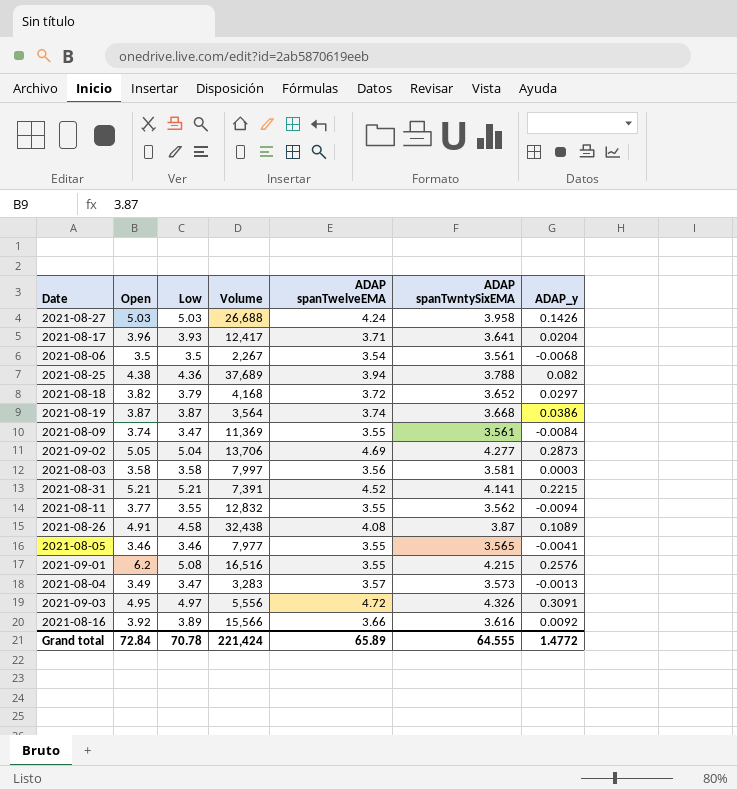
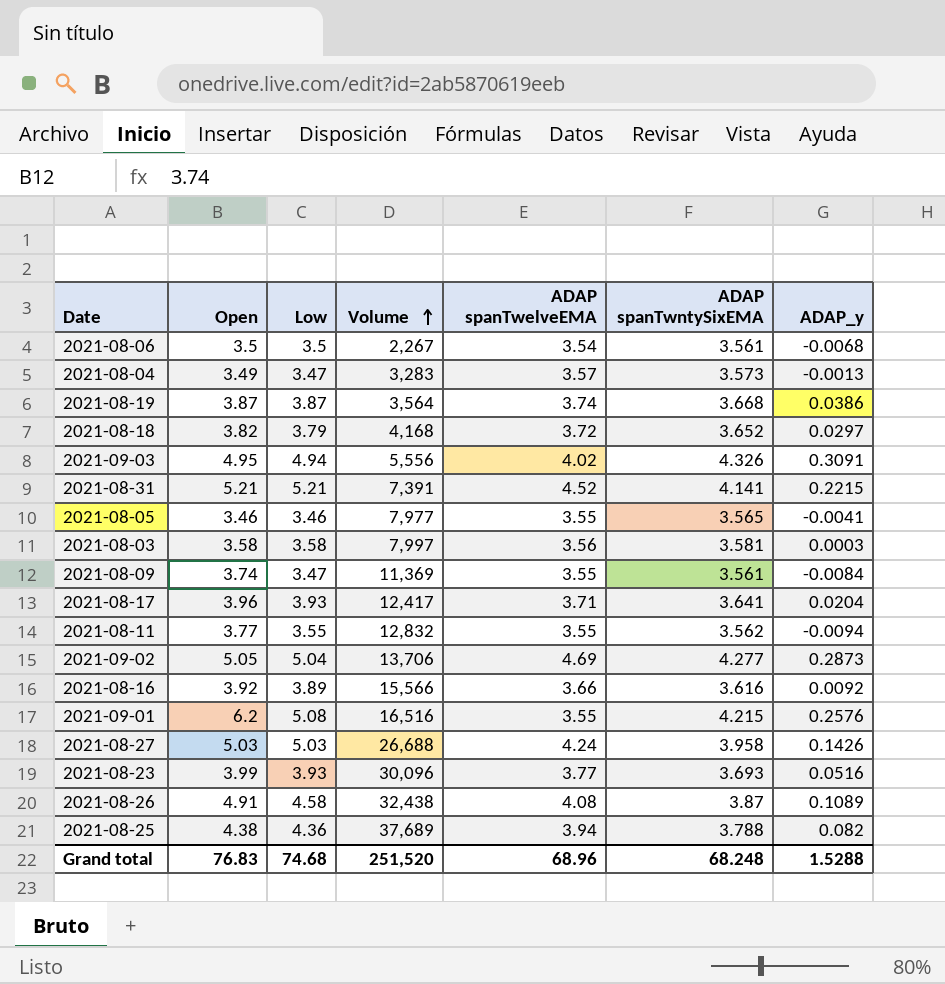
row order: none -> Volume ascending
2021-09-03 | Low: 4.97 -> 4.94
2021-09-03 | ADAP spanTwelveEMA: 4.72 -> 4.02
row 2021-08-23: none -> 3.99 | 3.93 | 30,096 | 3.77 | 3.693 | 0.0516
Grand total | Open: 72.84 -> 76.83
Grand total | Low: 70.78 -> 74.68
Grand total | Volume: 221,424 -> 251,520
Grand total | ADAP spanTwelveEMA: 65.89 -> 68.96
Grand total | ADAP spanTwntySixEMA: 64.555 -> 68.248
Grand total | ADAP_y: 1.4772 -> 1.5288

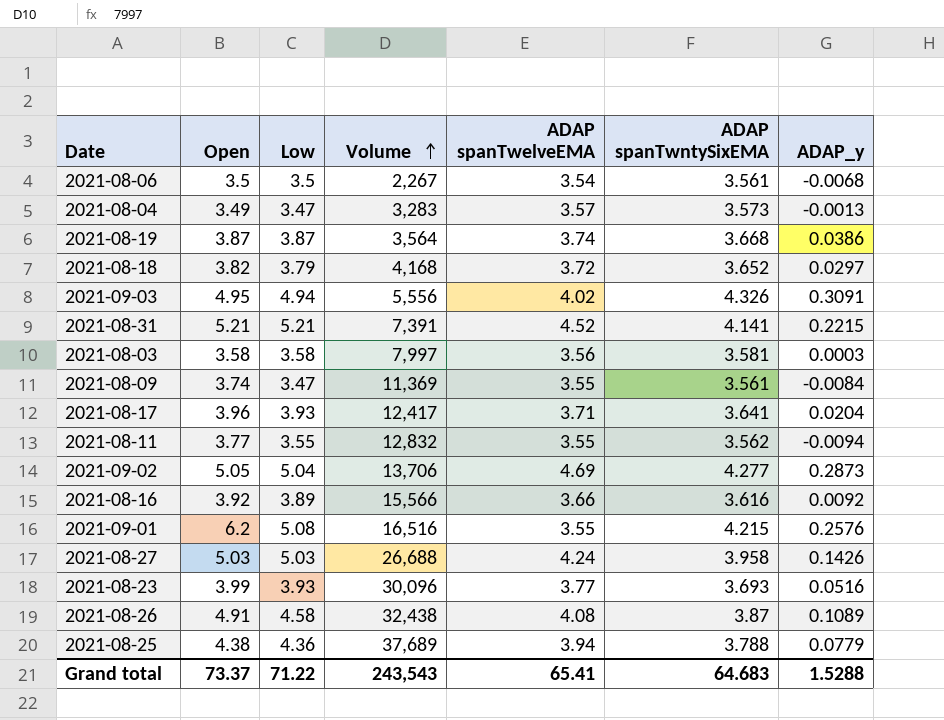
row 2021-08-05: 3.46 | 3.46 | 7,977 | 3.55 | 3.565 | -0.0041 -> none
2021-08-25 | ADAP_y: 0.082 -> 0.0779
Grand total | Open: 76.83 -> 73.37
Grand total | Low: 74.68 -> 71.22
Grand total | Volume: 251,520 -> 243,543
Grand total | ADAP spanTwelveEMA: 68.96 -> 65.41
Grand total | ADAP spanTwntySixEMA: 68.248 -> 64.683

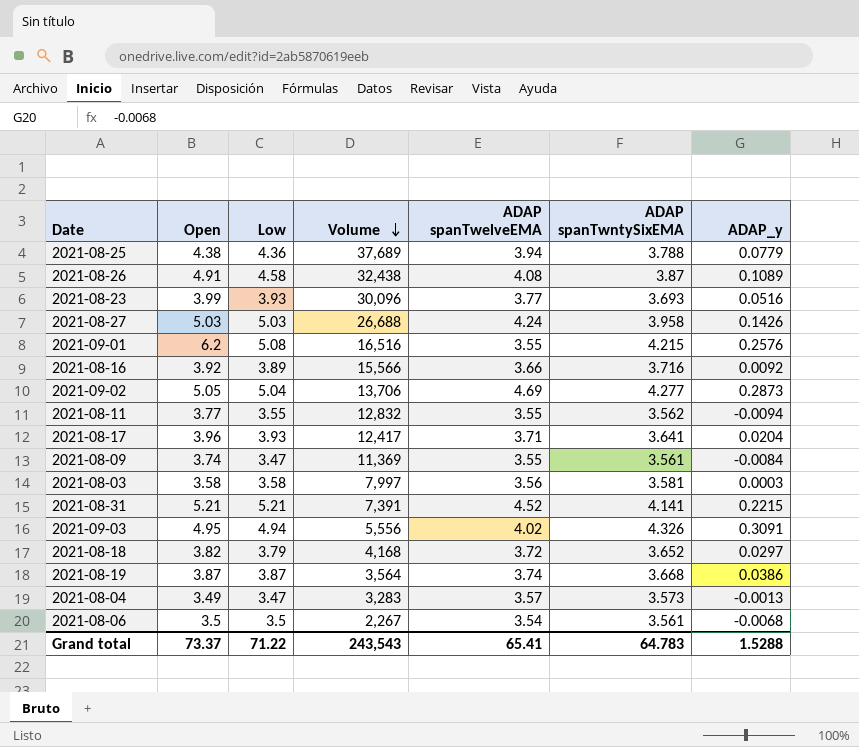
row order: Volume ascending -> Volume descending
2021-08-16 | ADAP spanTwntySixEMA: 3.616 -> 3.716
Grand total | ADAP spanTwntySixEMA: 64.683 -> 64.783

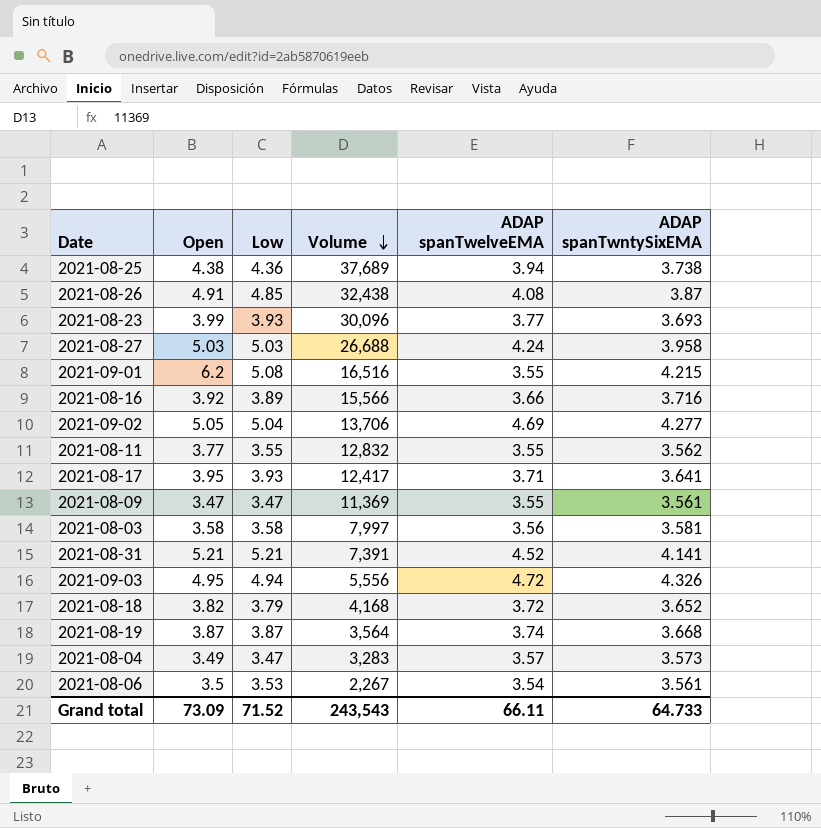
column ADAP_y | position: 7 -> none
2021-08-25 | ADAP spanTwntySixEMA: 3.788 -> 3.738
2021-08-26 | Low: 4.58 -> 4.85
2021-08-17 | Open: 3.96 -> 3.95
2021-08-09 | Open: 3.74 -> 3.47
2021-09-03 | ADAP spanTwelveEMA: 4.02 -> 4.72
2021-08-06 | Low: 3.5 -> 3.53
Grand total | Open: 73.37 -> 73.09
Grand total | Low: 71.22 -> 71.52
Grand total | ADAP spanTwelveEMA: 65.41 -> 66.11
Grand total | ADAP spanTwntySixEMA: 64.783 -> 64.733

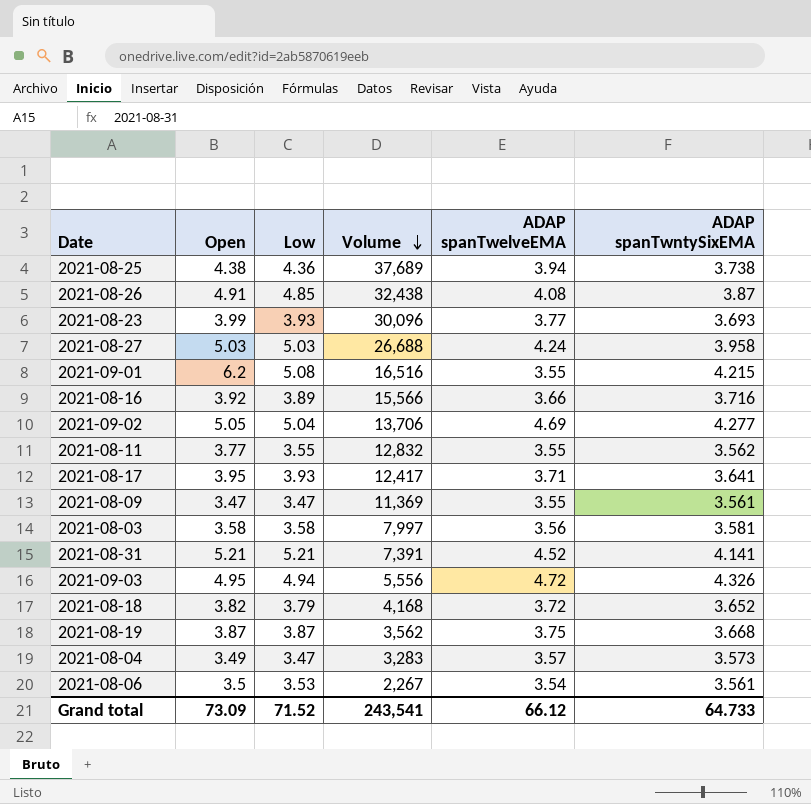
2021-08-19 | Volume: 3,564 -> 3,562
2021-08-19 | ADAP spanTwelveEMA: 3.74 -> 3.75
Grand total | Volume: 243,543 -> 243,541
Grand total | ADAP spanTwelveEMA: 66.11 -> 66.12

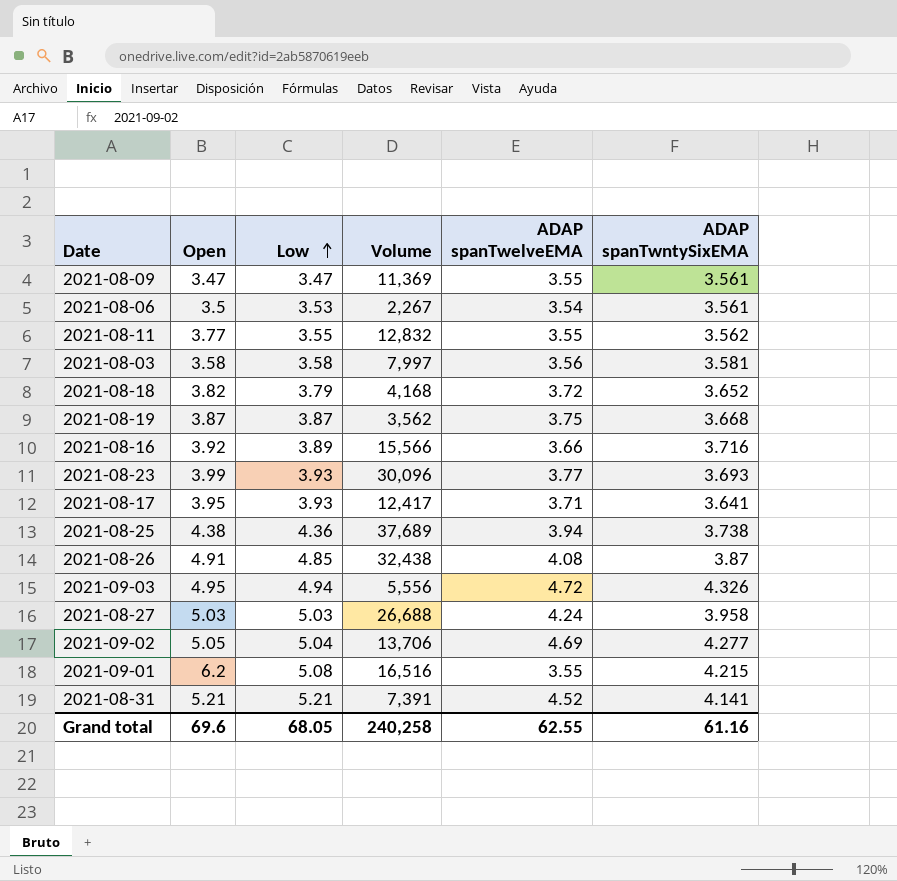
row order: Volume descending -> Low ascending
row 2021-08-04: 3.49 | 3.47 | 3,283 | 3.57 | 3.573 -> none
Grand total | Open: 73.09 -> 69.6
Grand total | Low: 71.52 -> 68.05
Grand total | Volume: 243,541 -> 240,258
Grand total | ADAP spanTwelveEMA: 66.12 -> 62.55
Grand total | ADAP spanTwntySixEMA: 64.733 -> 61.16

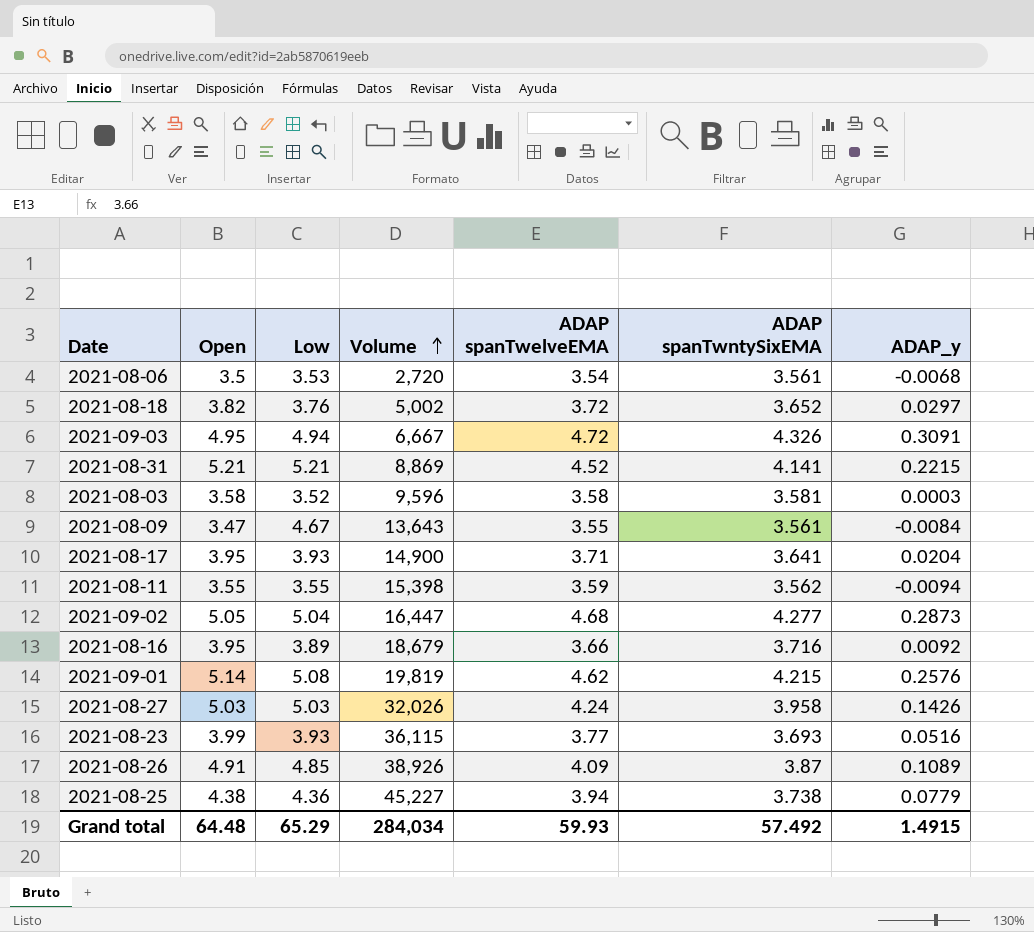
row order: Low ascending -> Volume ascending
column ADAP_y | position: none -> 7
row 2021-08-19: 3.87 | 3.87 | 3,562 | 3.75 | 3.668 -> none
2021-08-06 | Volume: 2,267 -> 2,720
2021-08-18 | Low: 3.79 -> 3.76
2021-08-18 | Volume: 4,168 -> 5,002
2021-09-03 | Volume: 5,556 -> 6,667
2021-08-31 | Volume: 7,391 -> 8,869
2021-08-03 | Low: 3.58 -> 3.52
2021-08-03 | Volume: 7,997 -> 9,596
2021-08-03 | ADAP spanTwelveEMA: 3.56 -> 3.58
2021-08-09 | Low: 3.47 -> 4.67
2021-08-09 | Volume: 11,369 -> 13,643
2021-08-17 | Volume: 12,417 -> 14,900
2021-08-11 | Open: 3.77 -> 3.55
2021-08-11 | Volume: 12,832 -> 15,398
2021-08-11 | ADAP spanTwelveEMA: 3.55 -> 3.59
2021-09-02 | Volume: 13,706 -> 16,447
2021-09-02 | ADAP spanTwelveEMA: 4.69 -> 4.68
2021-08-16 | Open: 3.92 -> 3.95
2021-08-16 | Volume: 15,566 -> 18,679
2021-09-01 | Open: 6.2 -> 5.14
2021-09-01 | Volume: 16,516 -> 19,819
2021-09-01 | ADAP spanTwelveEMA: 3.55 -> 4.62
2021-08-27 | Volume: 26,688 -> 32,026
2021-08-23 | Volume: 30,096 -> 36,115
2021-08-26 | Volume: 32,438 -> 38,926
2021-08-26 | ADAP spanTwelveEMA: 4.08 -> 4.09
2021-08-25 | Volume: 37,689 -> 45,227
Grand total | Open: 69.6 -> 64.48
Grand total | Low: 68.05 -> 65.29
Grand total | Volume: 240,258 -> 284,034
Grand total | ADAP spanTwelveEMA: 62.55 -> 59.93
Grand total | ADAP spanTwntySixEMA: 61.16 -> 57.492

